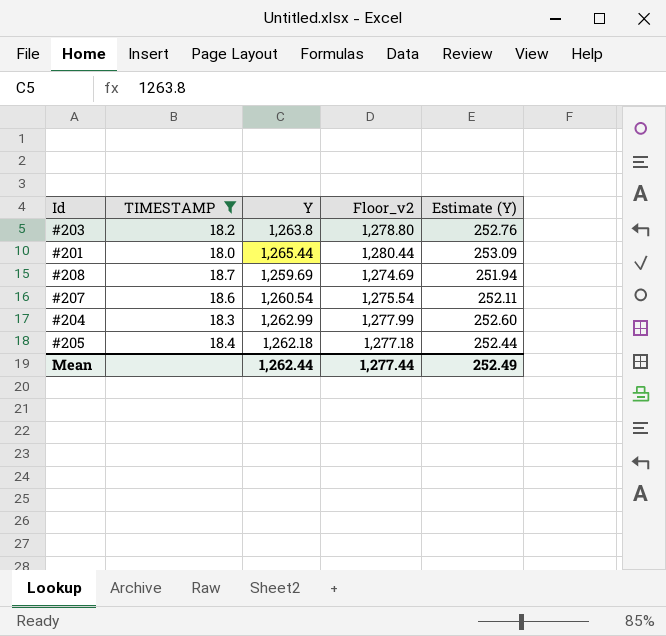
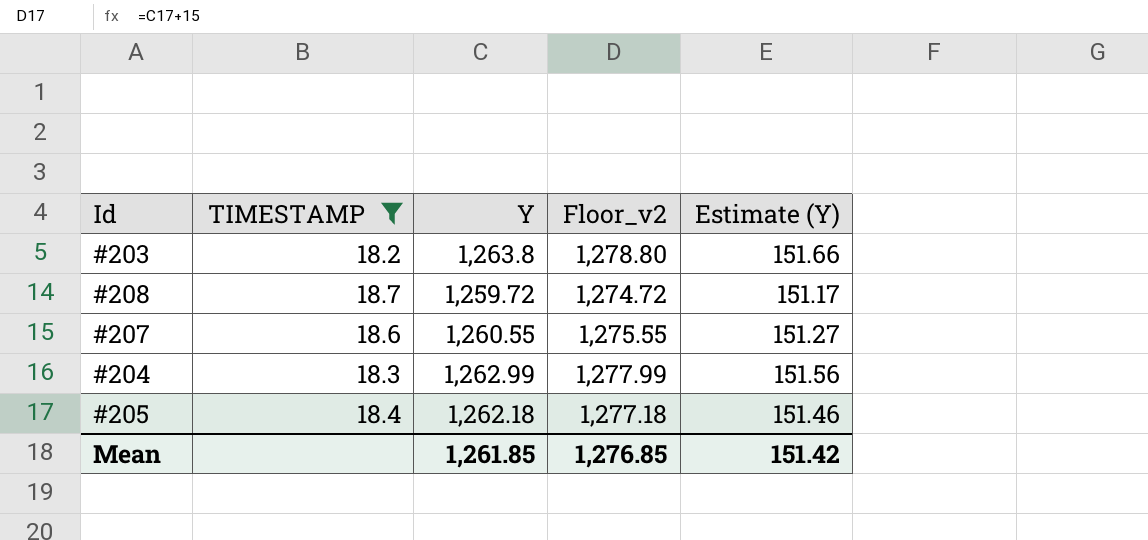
column Estimate (Y) | formula: [Y] * 0.2 -> [Y] * 0.12
row #201: 18.0 | 1,265.44 | 1,280.44 | 253.09 -> none
#208 | Y: 1,259.69 -> 1,259.72
#208 | Floor_v2: 1,274.69 -> 1,274.72
#207 | Y: 1,260.54 -> 1,260.55
#207 | Floor_v2: 1,275.54 -> 1,275.55
Mean | Y: 1,262.44 -> 1,261.85
Mean | Floor_v2: 1,277.44 -> 1,276.85
Mean | Estimate (Y): 252.49 -> 151.42

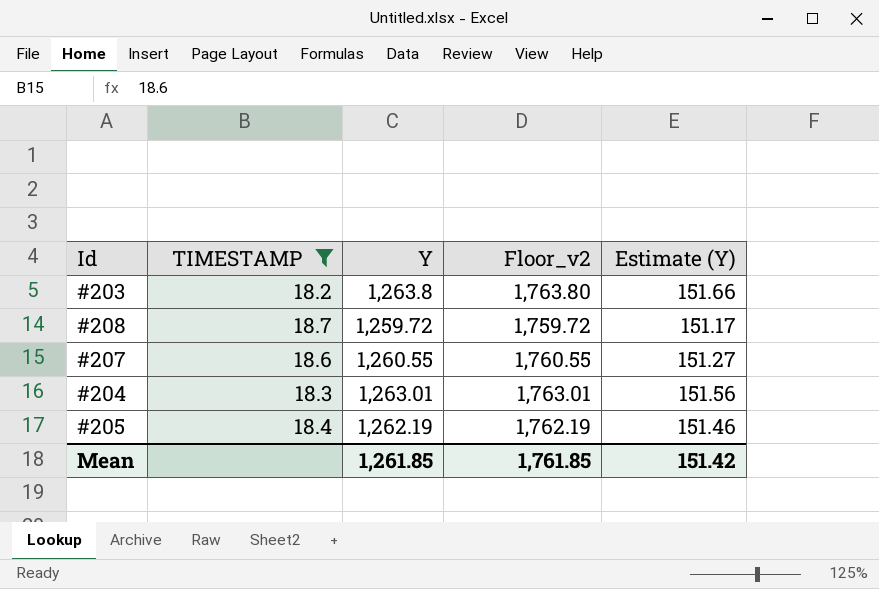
column Floor_v2 | formula: [Y] + 15 -> [Y] + 500
#204 | Y: 1,262.99 -> 1,263.01
#205 | Y: 1,262.18 -> 1,262.19
Mean | Floor_v2: 1,276.85 -> 1,761.85

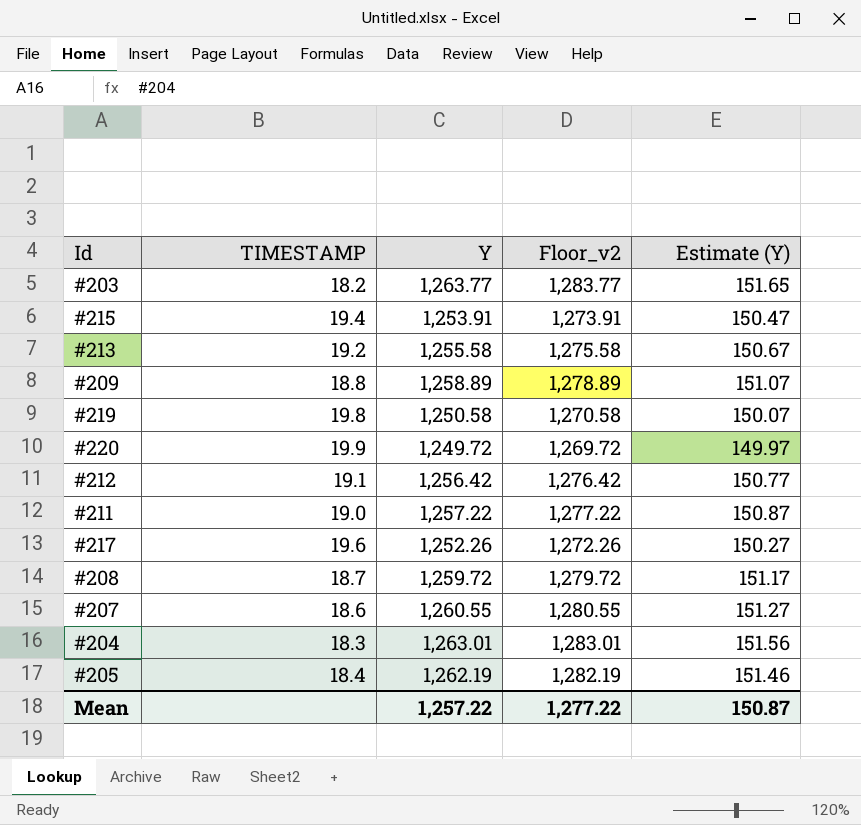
filter: TIMESTAMP <= 18.7 -> none
column Floor_v2 | formula: [Y] + 500 -> [Y] + 20
#203 | Y: 1,263.8 -> 1,263.77
#203 | Estimate (Y): 151.66 -> 151.65
Mean | Y: 1,261.85 -> 1,257.22
Mean | Floor_v2: 1,761.85 -> 1,277.22
Mean | Estimate (Y): 151.42 -> 150.87

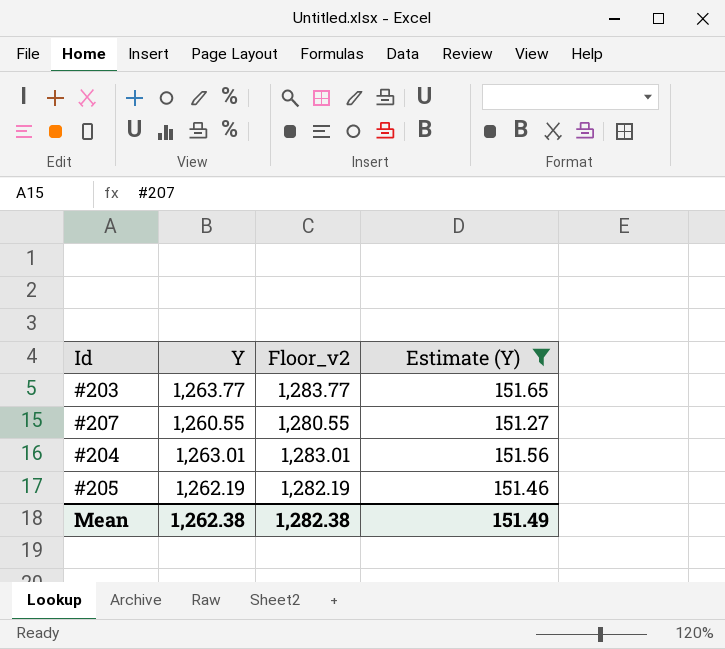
filter: none -> Estimate (Y) >= 151.27
column TIMESTAMP | position: 2 -> none
Mean | Y: 1,257.22 -> 1,262.38
Mean | Floor_v2: 1,277.22 -> 1,282.38
Mean | Estimate (Y): 150.87 -> 151.49

